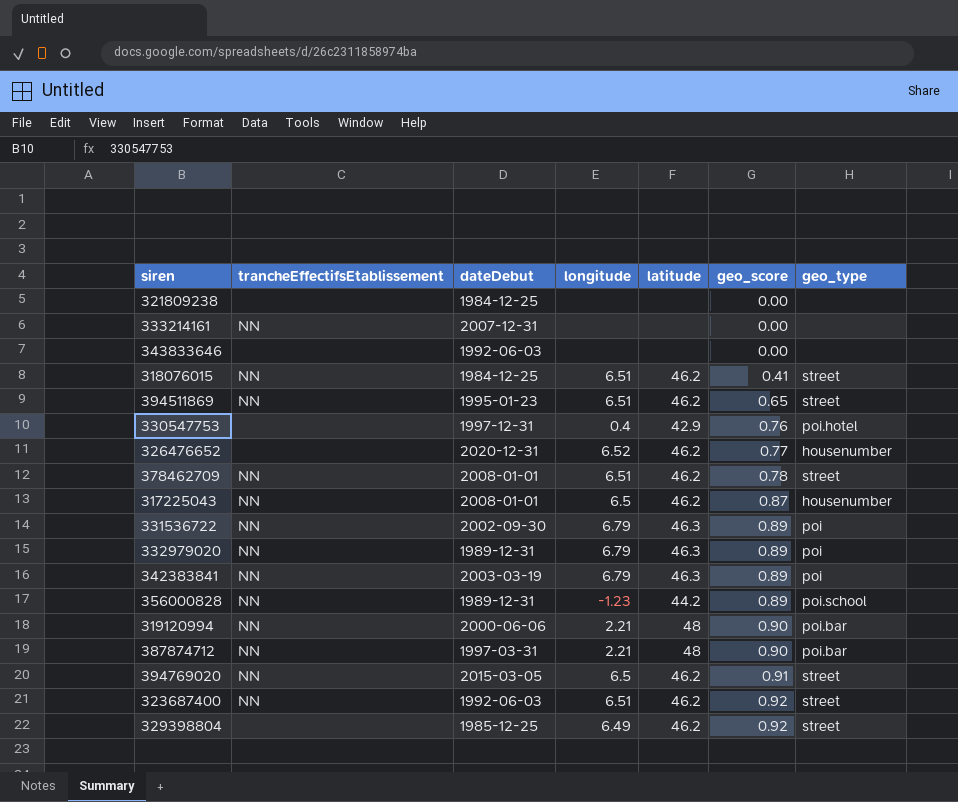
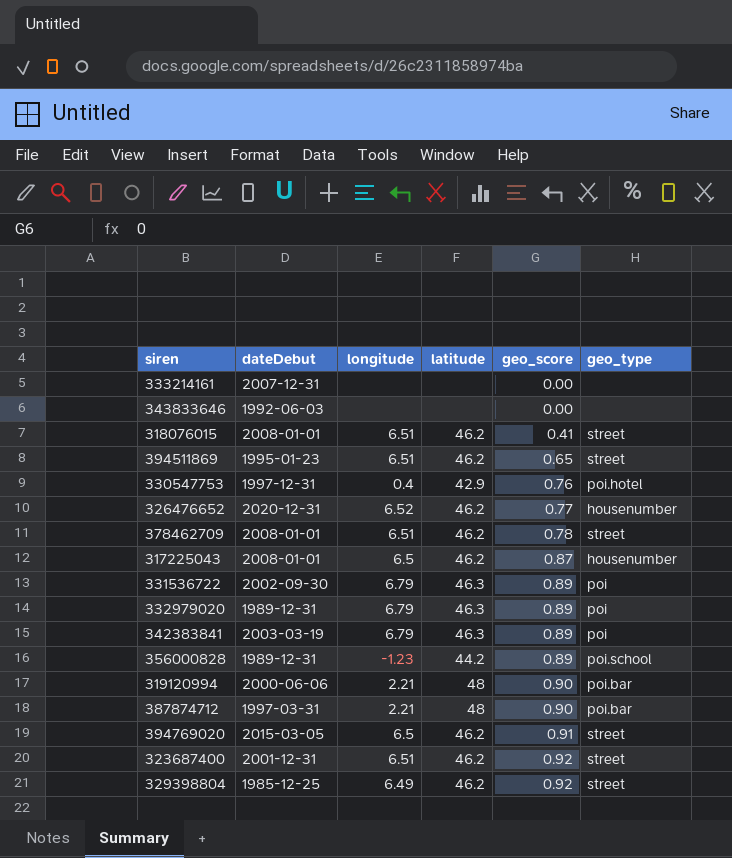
column trancheEffectifsEtablissement | position: 2 -> none
row 321809238: none | 1984-12-25 | none | none | 0.00 | none -> none
318076015 | dateDebut: 1984-12-25 -> 2008-01-01
323687400 | dateDebut: 1992-06-03 -> 2001-12-31

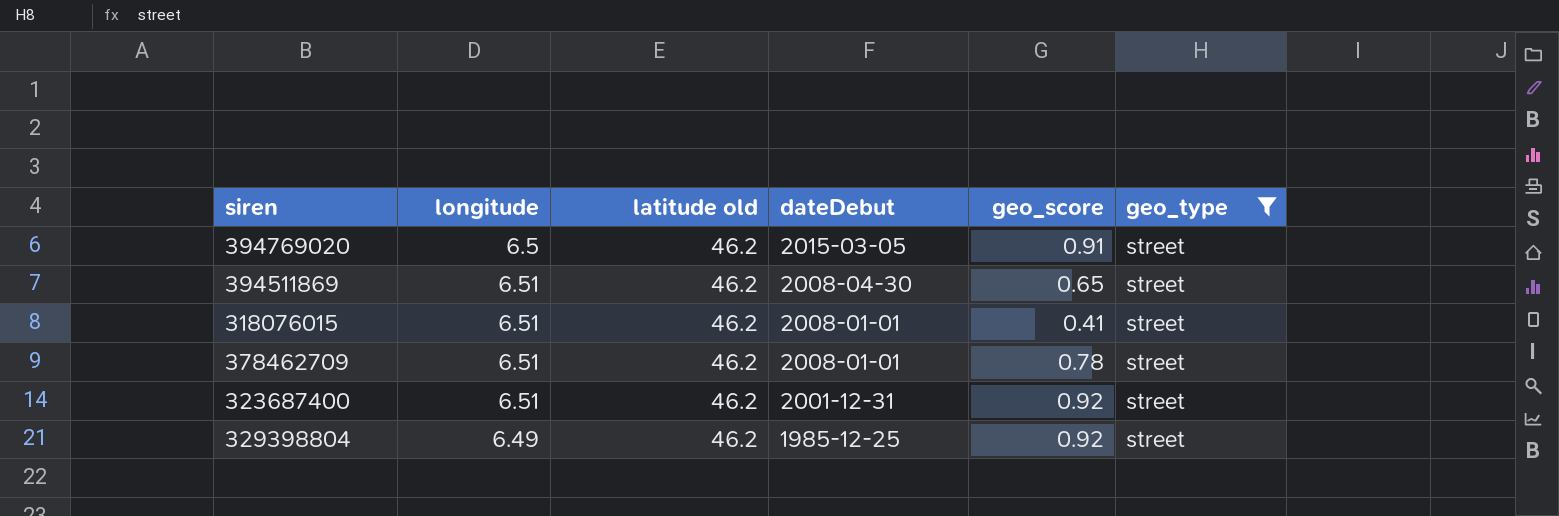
filter: none -> geo_type = street
row order: geo_score ascending -> dateDebut descending
column name: latitude -> latitude old
column dateDebut | position: 2 -> 4
394511869 | dateDebut: 1995-01-23 -> 2008-04-30

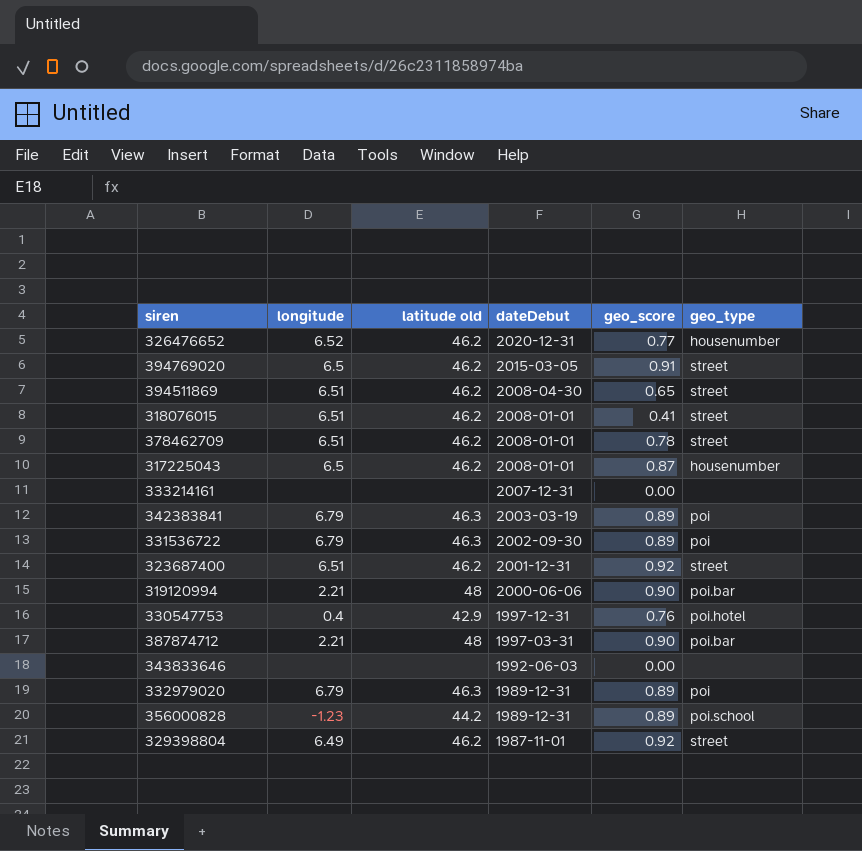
filter: geo_type = street -> none
329398804 | dateDebut: 1985-12-25 -> 1987-11-01

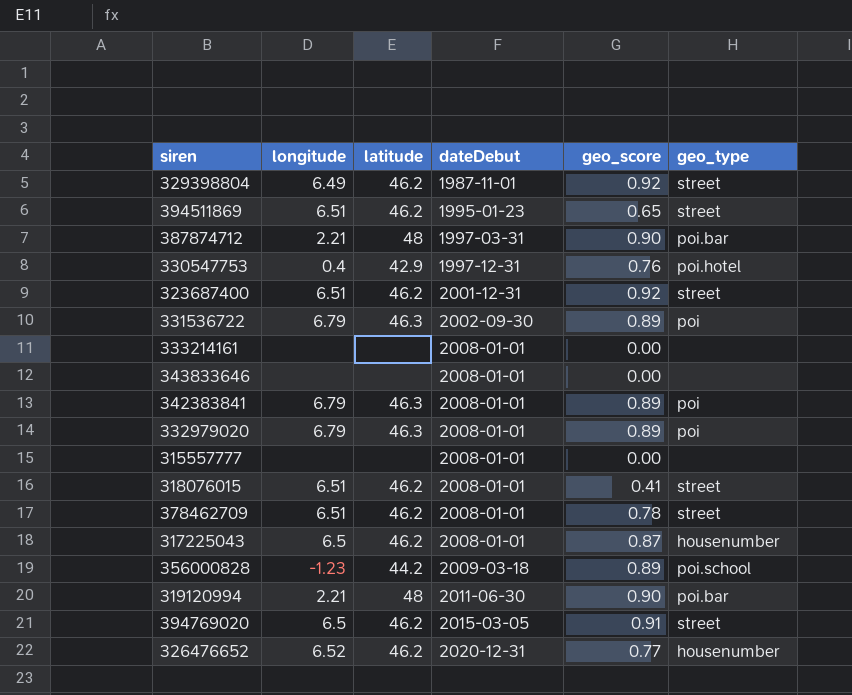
row order: dateDebut descending -> dateDebut ascending
column name: latitude old -> latitude
394511869 | dateDebut: 2008-04-30 -> 1995-01-23
333214161 | dateDebut: 2007-12-31 -> 2008-01-01
343833646 | dateDebut: 1992-06-03 -> 2008-01-01
342383841 | dateDebut: 2003-03-19 -> 2008-01-01
332979020 | dateDebut: 1989-12-31 -> 2008-01-01
row 315557777: none -> none | none | 2008-01-01 | 0.00 | none
356000828 | dateDebut: 1989-12-31 -> 2009-03-18
319120994 | dateDebut: 2000-06-06 -> 2011-06-30

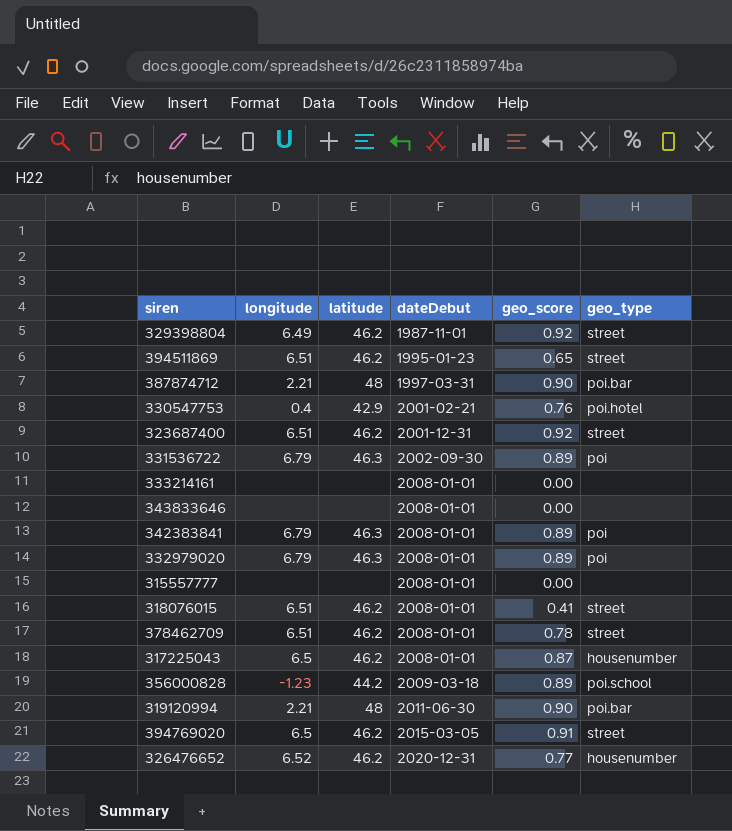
330547753 | dateDebut: 1997-12-31 -> 2001-02-21

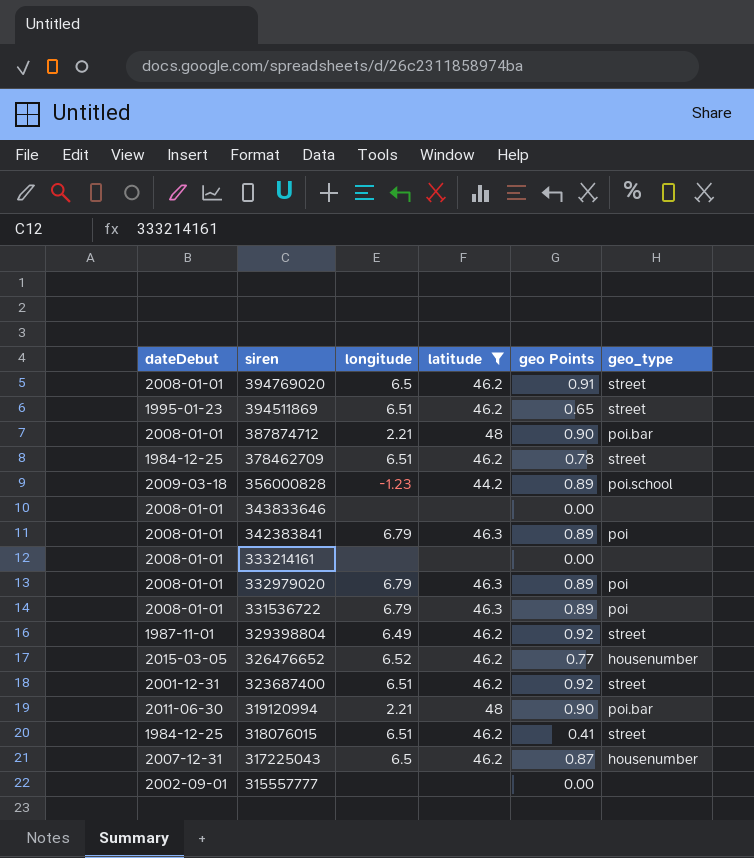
filter: none -> latitude != 42.9
row order: dateDebut ascending -> siren descending
column dateDebut | position: 4 -> 1
column name: geo_score -> geo Points
394769020 | dateDebut: 2015-03-05 -> 2008-01-01
387874712 | dateDebut: 1997-03-31 -> 2008-01-01
378462709 | dateDebut: 2008-01-01 -> 1984-12-25
331536722 | dateDebut: 2002-09-30 -> 2008-01-01
326476652 | dateDebut: 2020-12-31 -> 2015-03-05
318076015 | dateDebut: 2008-01-01 -> 1984-12-25
317225043 | dateDebut: 2008-01-01 -> 2007-12-31
315557777 | dateDebut: 2008-01-01 -> 2002-09-01

